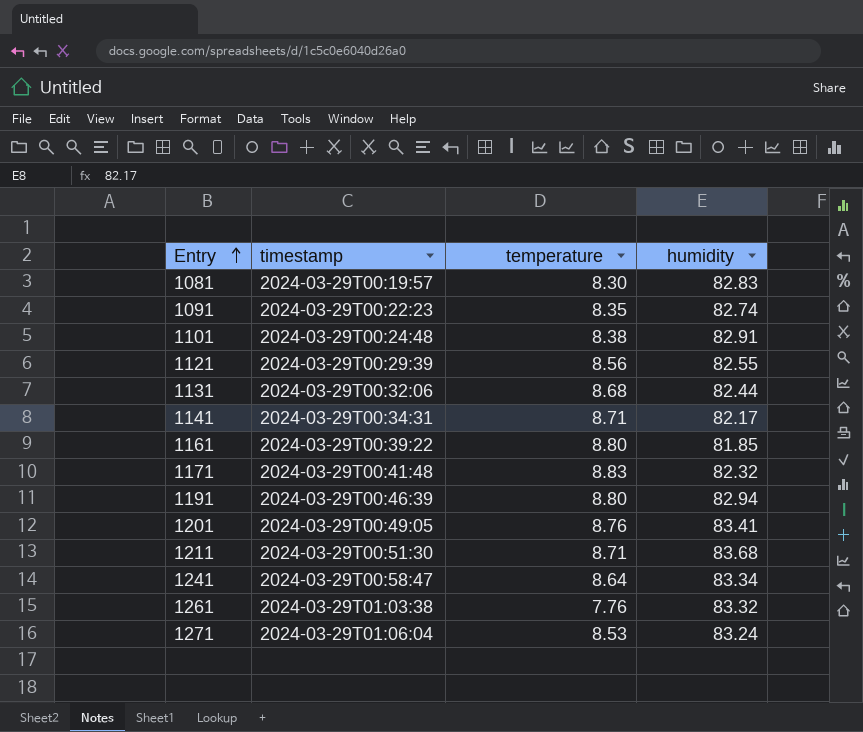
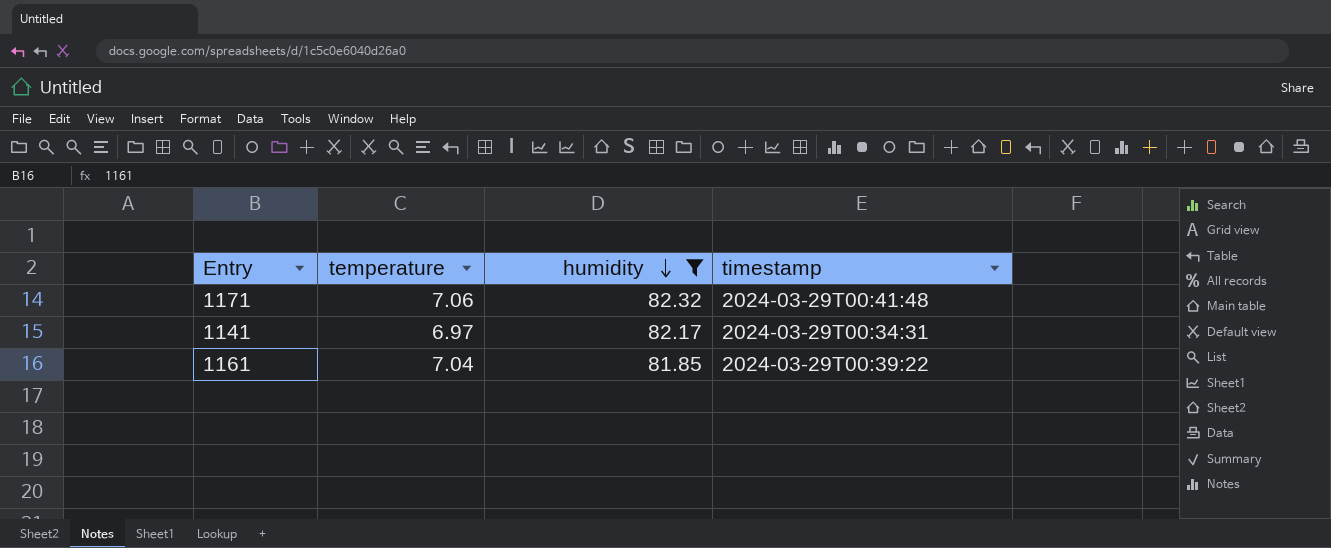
filter: none -> humidity <= 82.32
row order: Entry ascending -> humidity descending
column timestamp | position: 2 -> 4
1171 | temperature: 8.83 -> 7.06
1141 | temperature: 8.71 -> 6.97
1161 | temperature: 8.80 -> 7.04

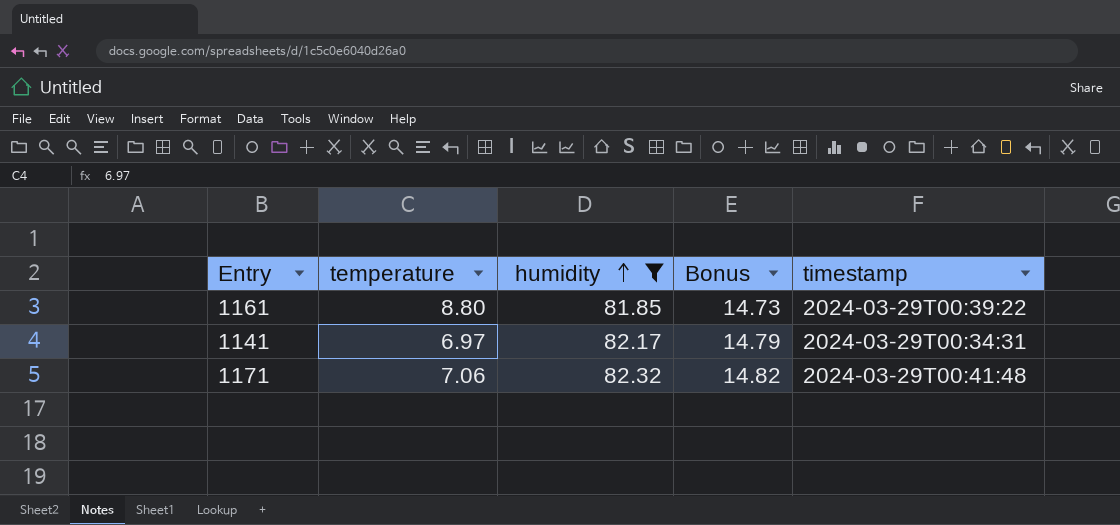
row order: humidity descending -> humidity ascending
column Bonus | formula: none -> [humidity] * 0.18
1161 | temperature: 7.04 -> 8.80

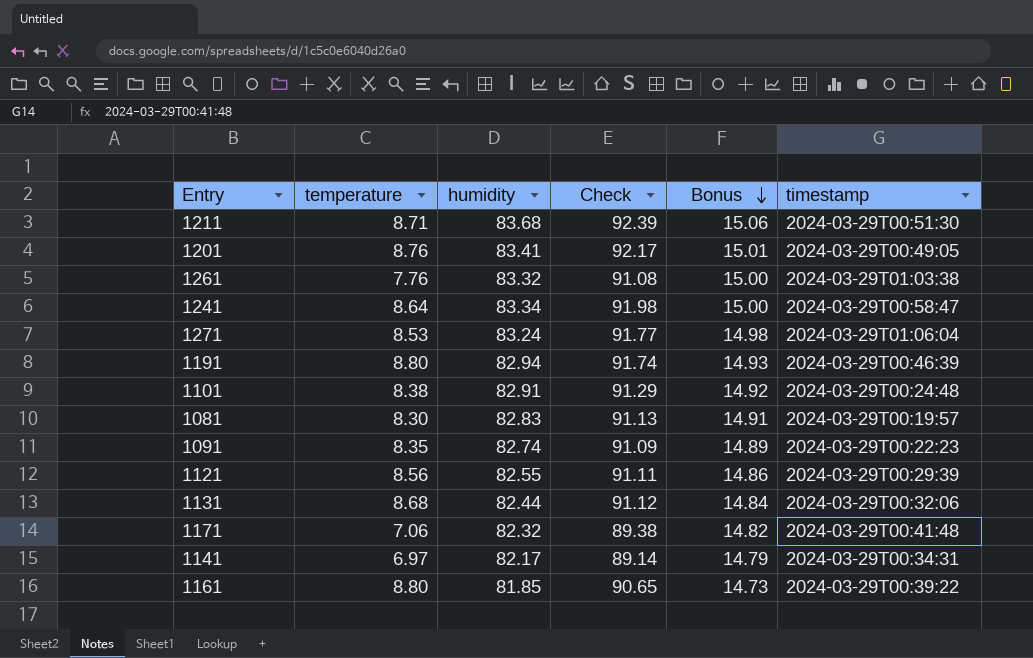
filter: humidity <= 82.32 -> none
row order: humidity ascending -> Bonus descending
column Check | formula: none -> [temperature] + [humidity]

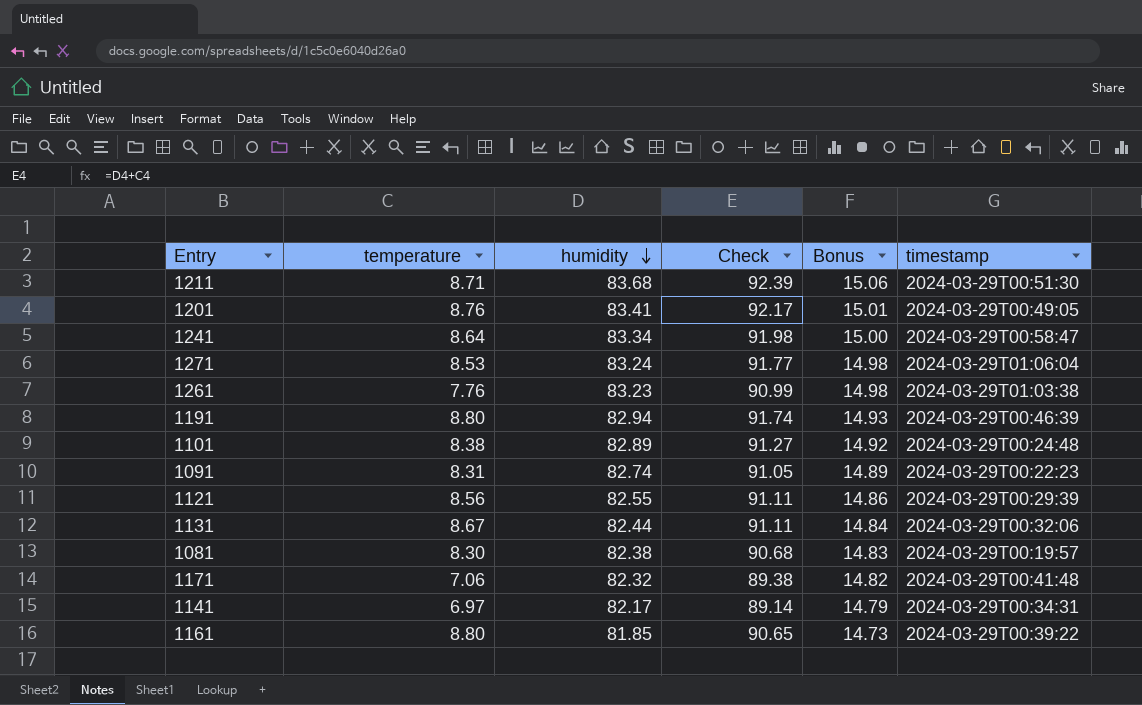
row order: Bonus descending -> humidity descending
1261 | humidity: 83.32 -> 83.23
1261 | Check: 91.08 -> 90.99
1261 | Bonus: 15.00 -> 14.98
1101 | humidity: 82.91 -> 82.89
1101 | Check: 91.29 -> 91.27
1091 | temperature: 8.35 -> 8.31
1091 | Check: 91.09 -> 91.05
1131 | temperature: 8.68 -> 8.67
1131 | Check: 91.12 -> 91.11
1081 | humidity: 82.83 -> 82.38
1081 | Check: 91.13 -> 90.68
1081 | Bonus: 14.91 -> 14.83

